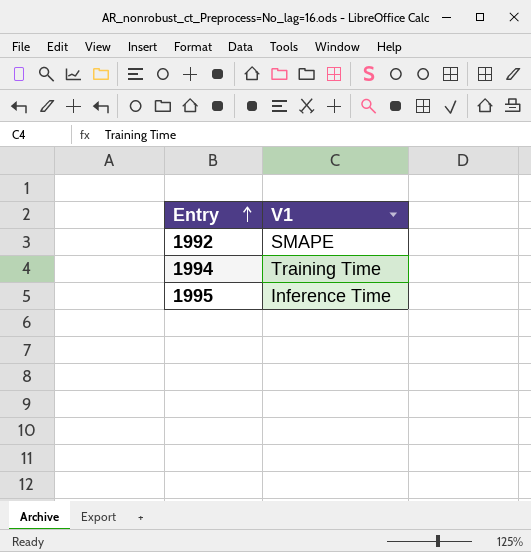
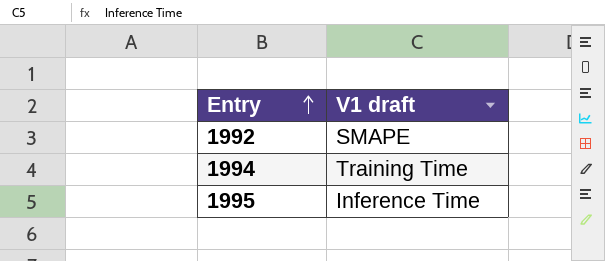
column name: V1 -> V1 draft

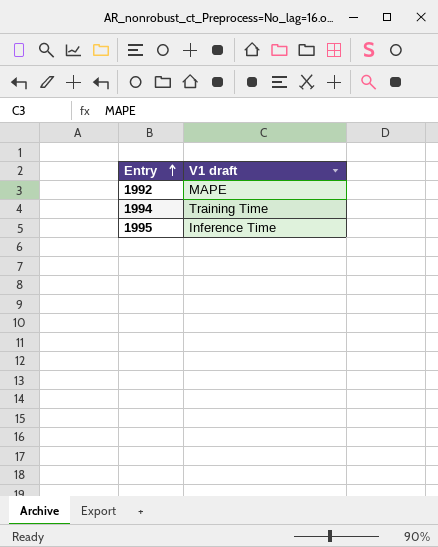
1992 | V1 draft: SMAPE -> MAPE

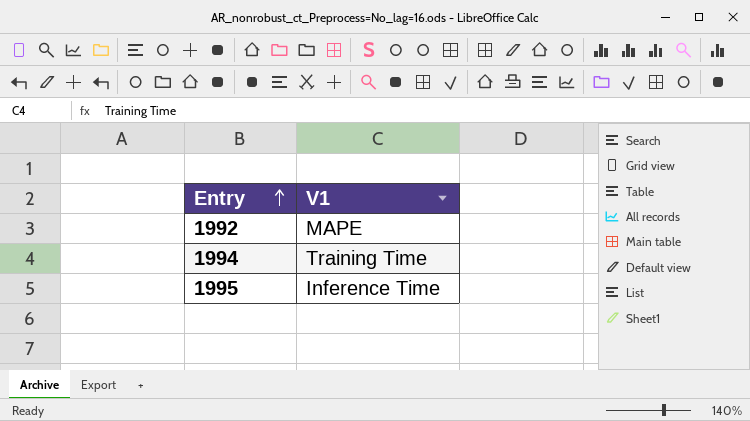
column name: V1 draft -> V1

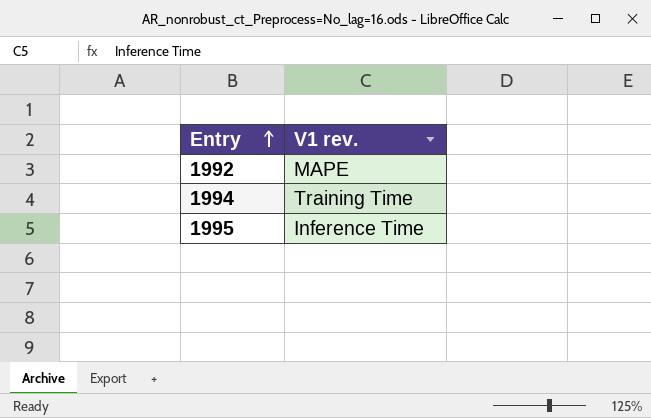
column name: V1 -> V1 rev.

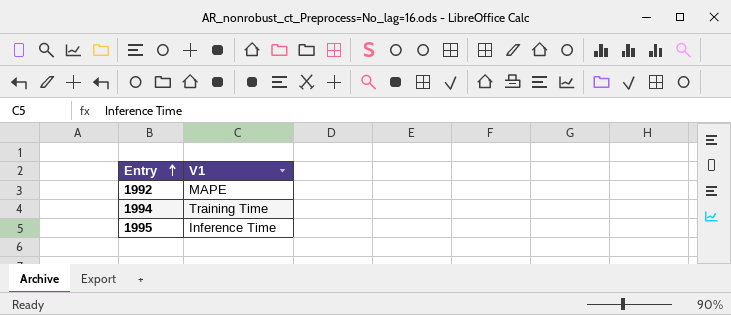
column name: V1 rev. -> V1

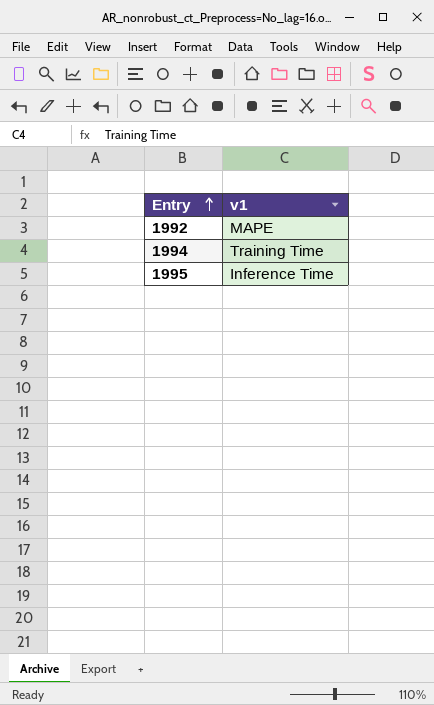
column name: V1 -> v1

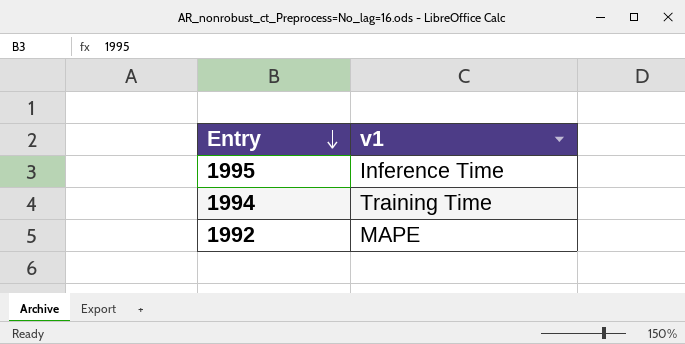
row order: Entry ascending -> Entry descending

